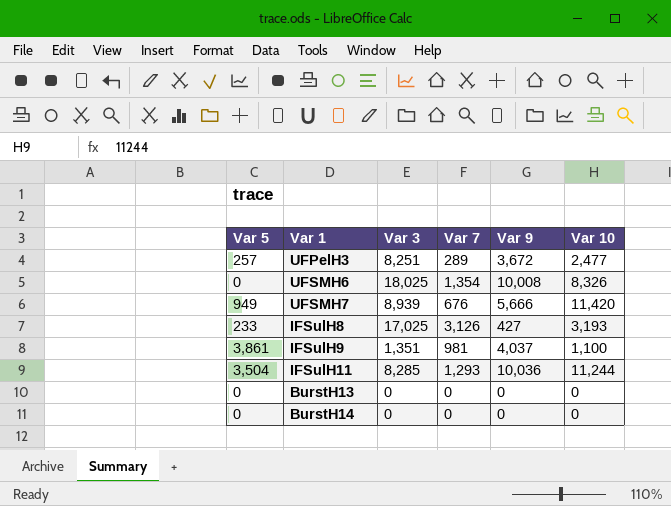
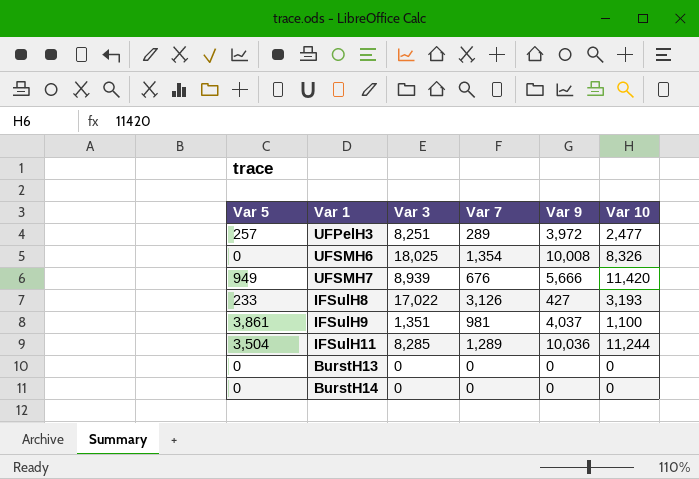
UFPelH3 | Var 9: 3,672 -> 3,972
IFSulH8 | Var 3: 17,025 -> 17,022
IFSulH11 | Var 7: 1,293 -> 1,289

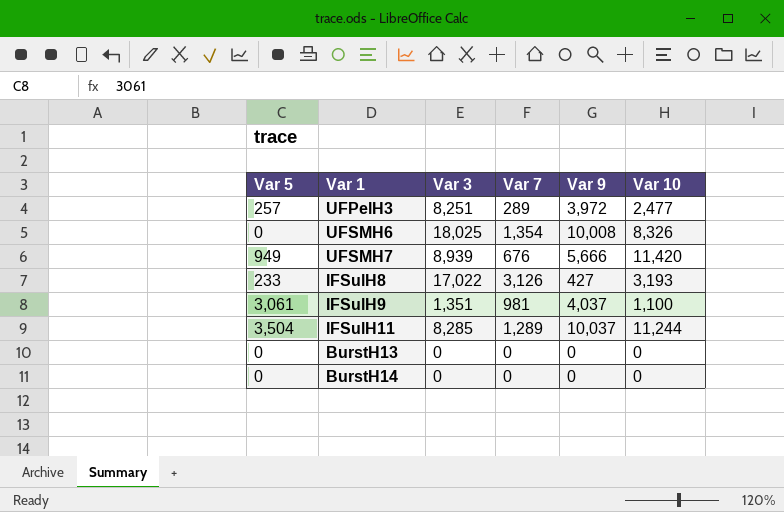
IFSulH9 | Var 5: 3,861 -> 3,061
IFSulH11 | Var 9: 10,036 -> 10,037

